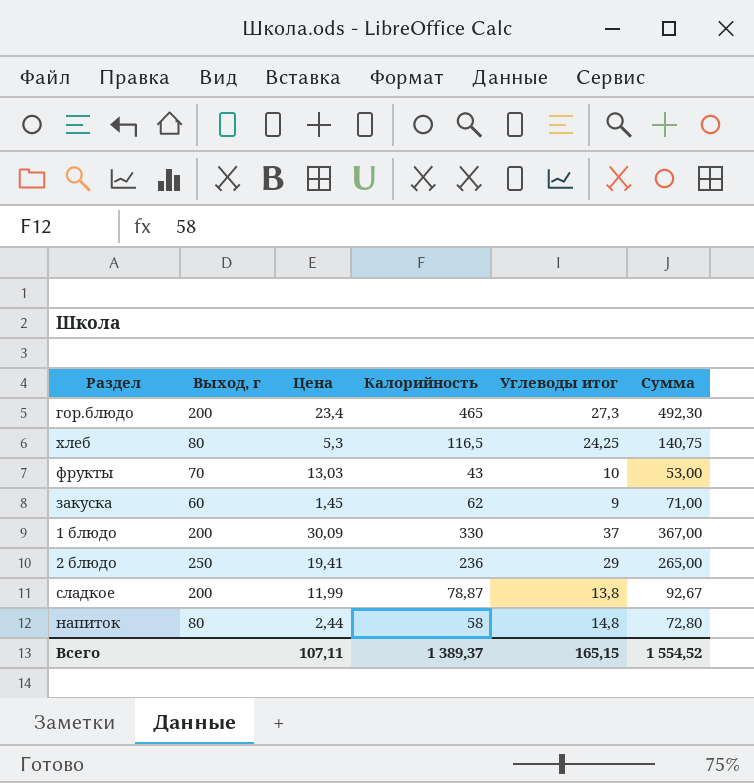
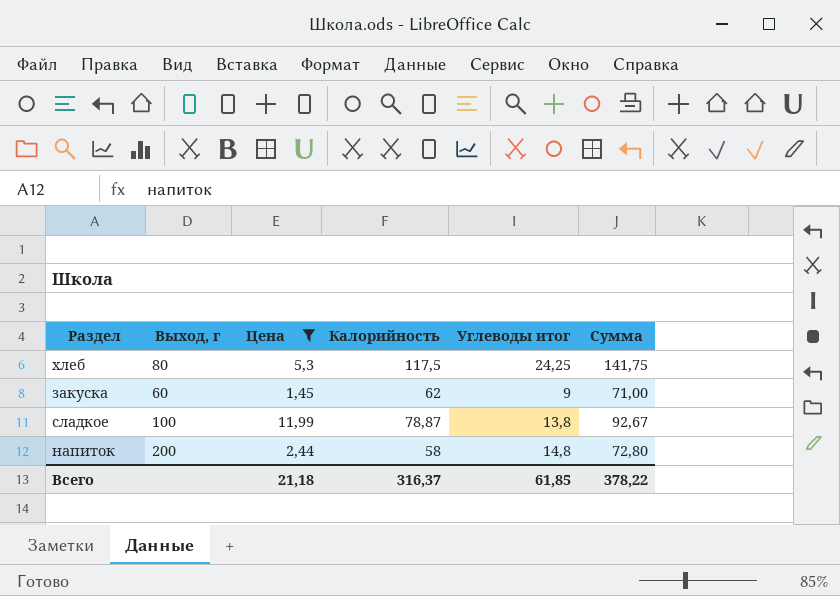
filter: none -> Цена <= 11,99
хлеб | Калорийность: 116,5 -> 117,5
хлеб | Сумма: 140,75 -> 141,75
сладкое | Выход, г: 200 -> 100
напиток | Выход, г: 80 -> 200
Всего | Цена: 107,11 -> 21,18
Всего | Калорийность: 1 389,37 -> 316,37
Всего | Углеводы итог: 165,15 -> 61,85
Всего | Сумма: 1 554,52 -> 378,22

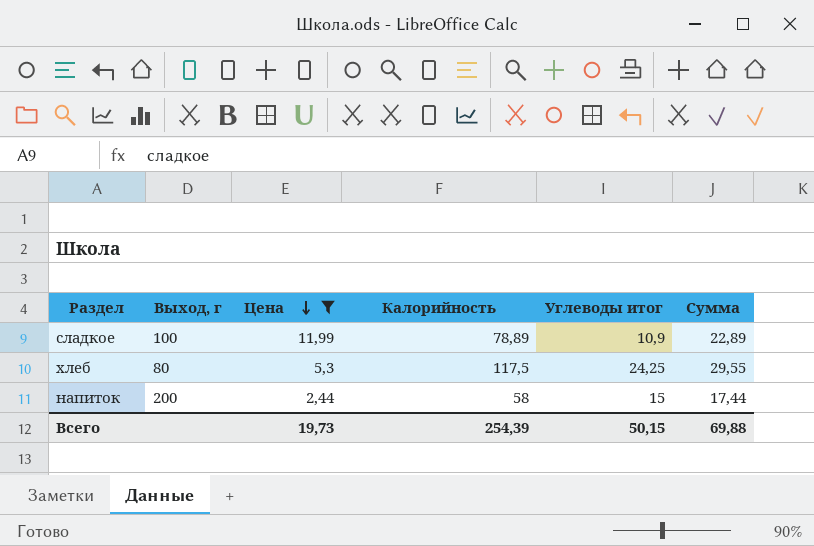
row order: none -> Цена descending
column Сумма | formula: [Калорийность] + [Углеводы итог] -> [Цена] + [Углеводы итог]
row закуска: 60 | 1,45 | 62 | 9 | 71,00 -> none
сладкое | Калорийность: 78,87 -> 78,89
сладкое | Углеводы итог: 13,8 -> 10,9
напиток | Углеводы итог: 14,8 -> 15
Всего | Цена: 21,18 -> 19,73
Всего | Калорийность: 316,37 -> 254,39
Всего | Углеводы итог: 61,85 -> 50,15
Всего | Сумма: 378,22 -> 69,88

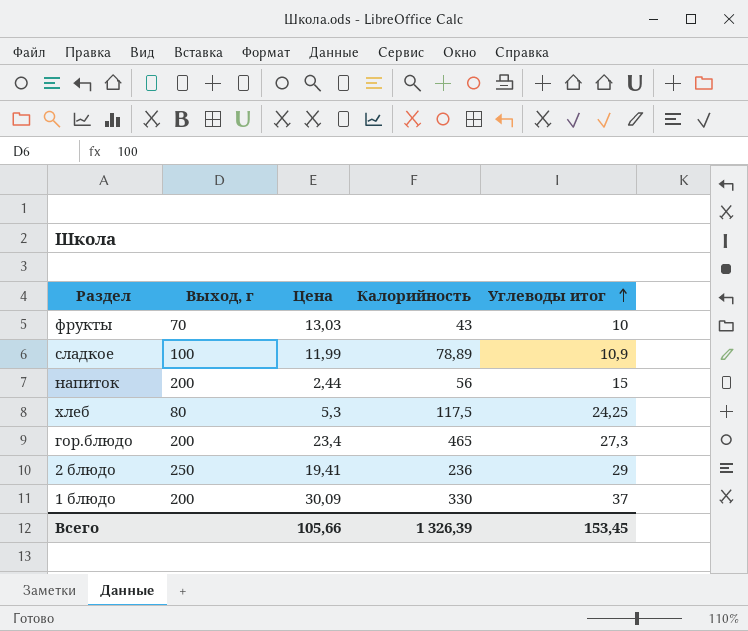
filter: Цена <= 11,99 -> none
row order: Цена descending -> Углеводы итог ascending
column Сумма | formula: [Цена] + [Углеводы итог] -> none
напиток | Калорийность: 58 -> 56
Всего | Цена: 19,73 -> 105,66
Всего | Калорийность: 254,39 -> 1 326,39
Всего | Углеводы итог: 50,15 -> 153,45

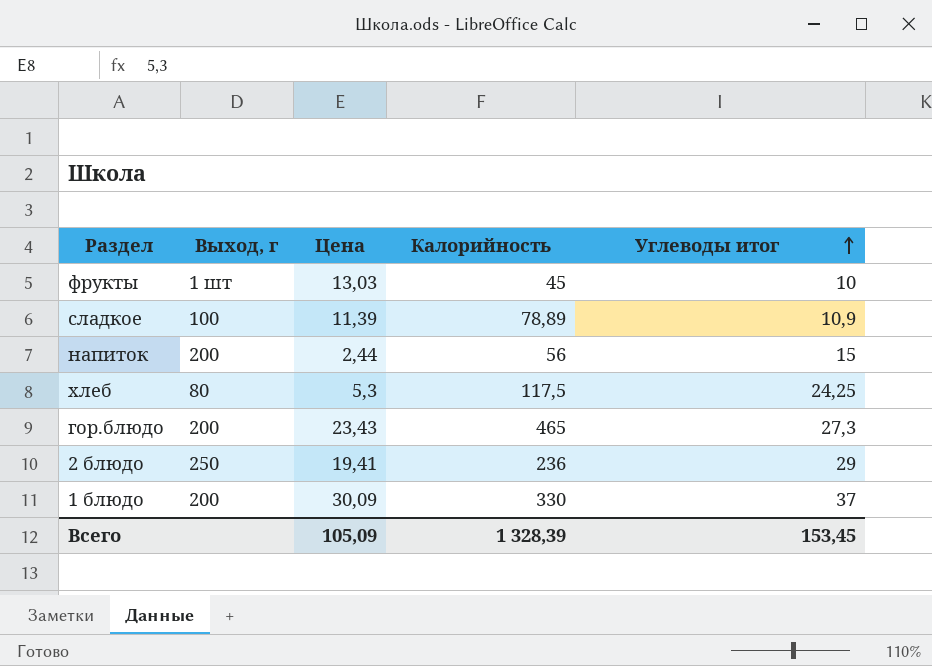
фрукты | Выход, г: 70 -> 1 шт
фрукты | Калорийность: 43 -> 45
сладкое | Цена: 11,99 -> 11,39
гор.блюдо | Цена: 23,4 -> 23,43
Всего | Цена: 105,66 -> 105,09
Всего | Калорийность: 1 326,39 -> 1 328,39

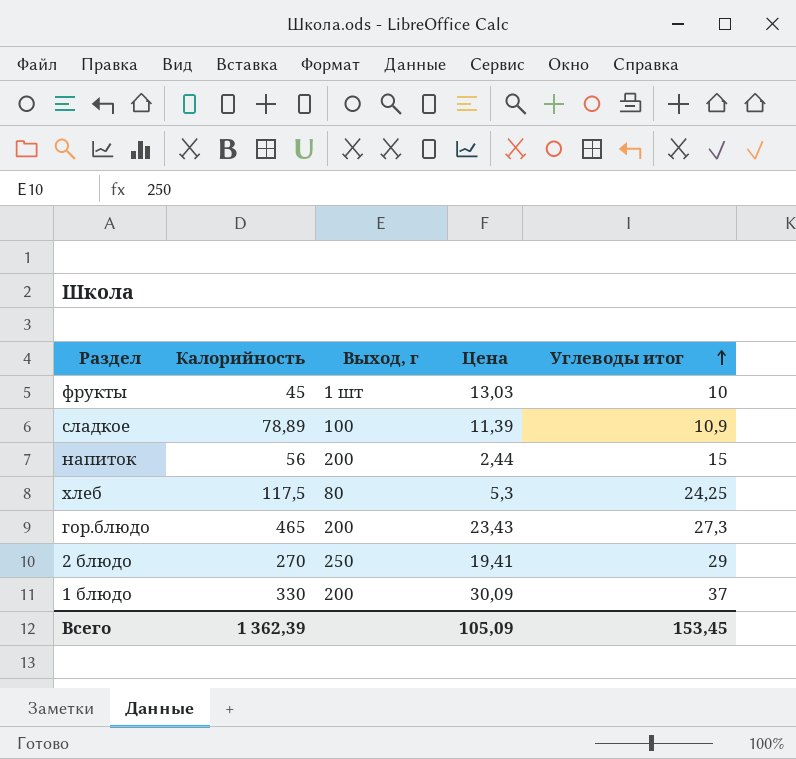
column Калорийность | position: 4 -> 2
2 блюдо | Калорийность: 236 -> 270
Всего | Калорийность: 1 328,39 -> 1 362,39

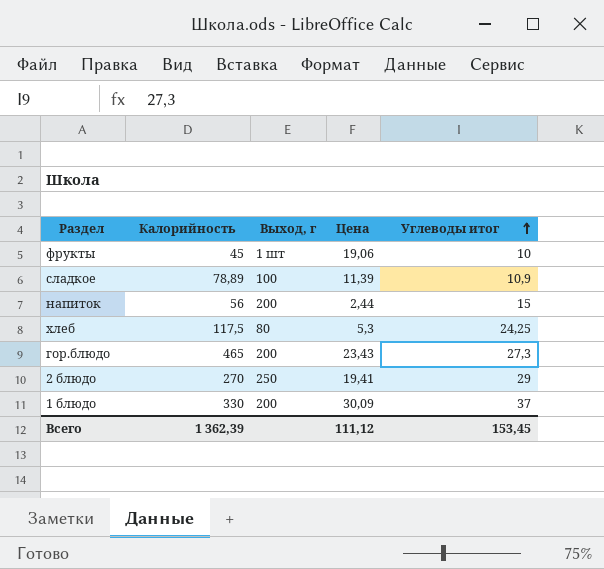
фрукты | Цена: 13,03 -> 19,06
Всего | Цена: 105,09 -> 111,12

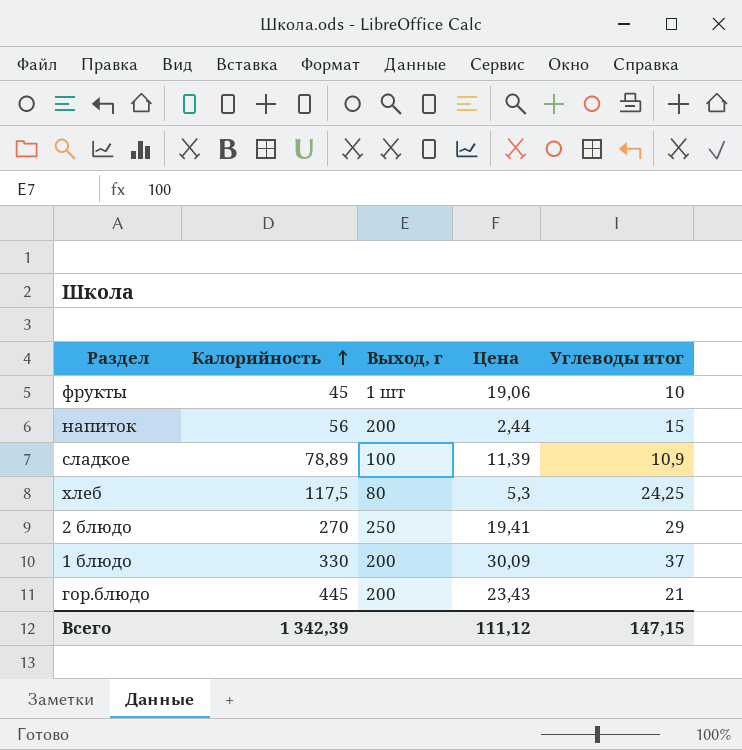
row order: Углеводы итог ascending -> Калорийность ascending
гор.блюдо | Калорийность: 465 -> 445
гор.блюдо | Углеводы итог: 27,3 -> 21
Всего | Калорийность: 1 362,39 -> 1 342,39
Всего | Углеводы итог: 153,45 -> 147,15

